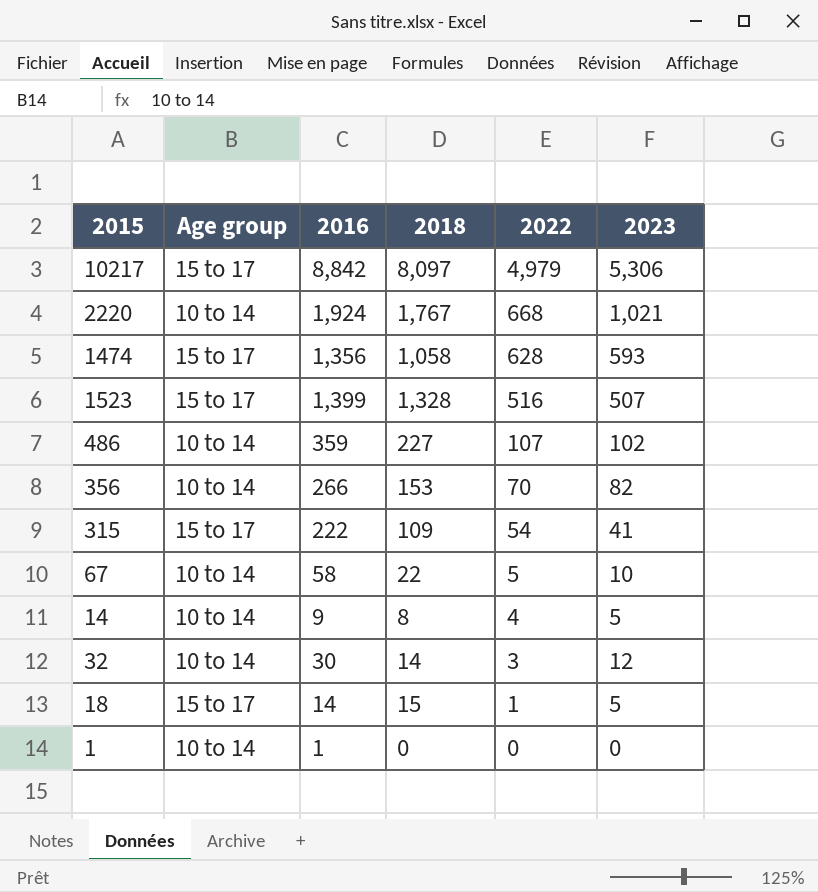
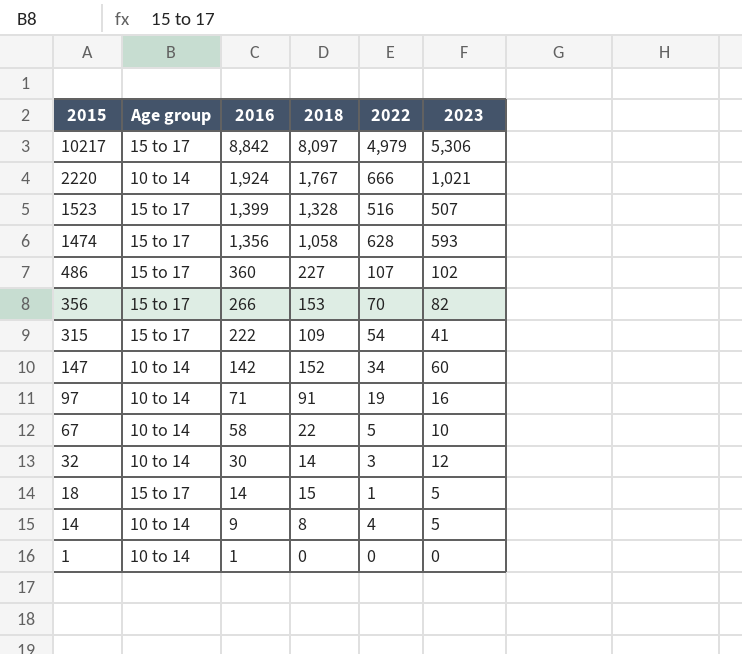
row order: 2022 descending -> 2015 descending
2220 | 2022: 668 -> 666
486 | Age group: 10 to 14 -> 15 to 17
486 | 2016: 359 -> 360
356 | Age group: 10 to 14 -> 15 to 17
row 147: none -> 10 to 14 | 142 | 152 | 34 | 60
row 97: none -> 10 to 14 | 71 | 91 | 19 | 16

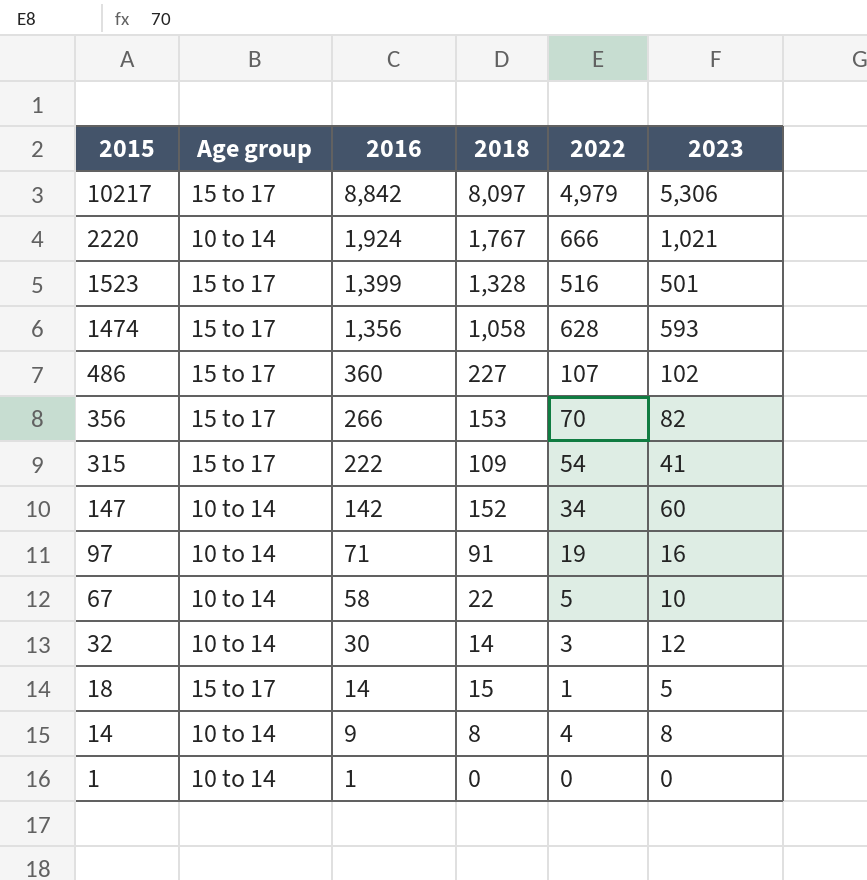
1523 | 2023: 507 -> 501
14 | 2023: 5 -> 8

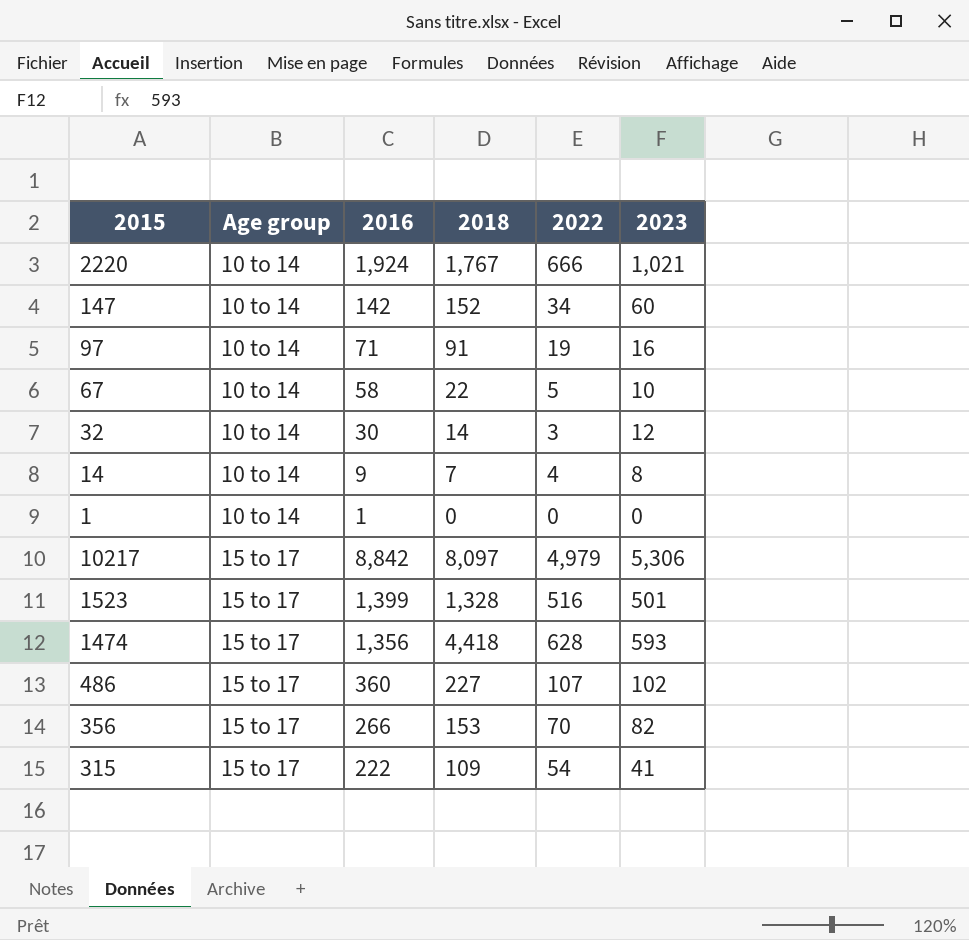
row order: 2015 descending -> Age group ascending
row 18: 15 to 17 | 14 | 15 | 1 | 5 -> none
14 | 2018: 8 -> 7
1474 | 2018: 1,058 -> 4,418

